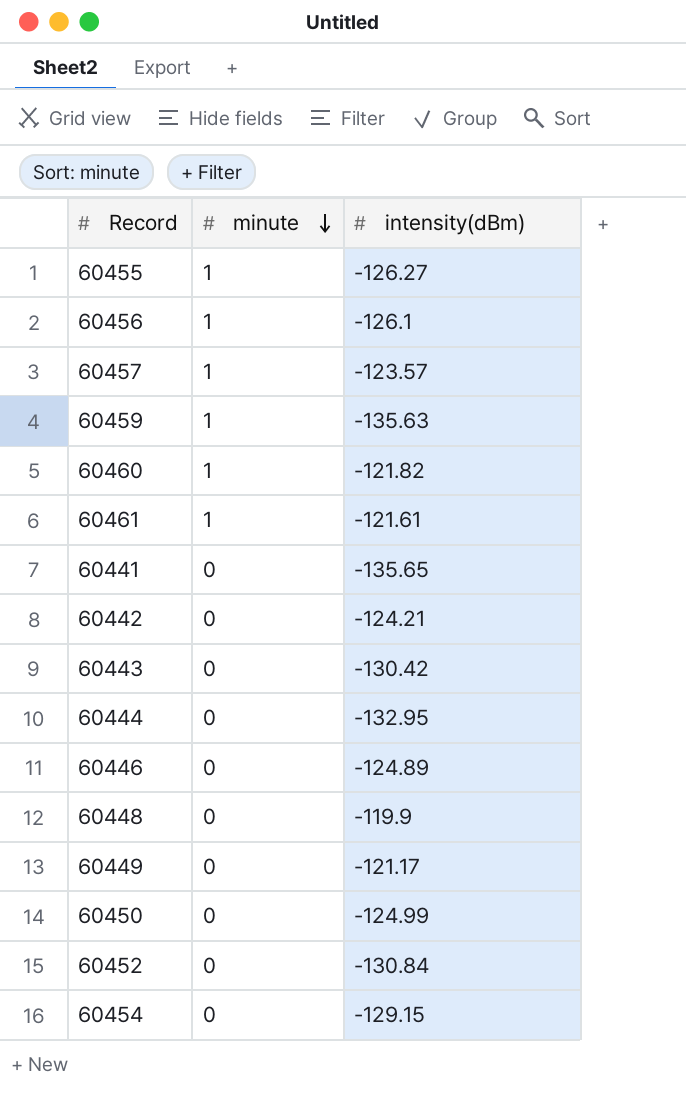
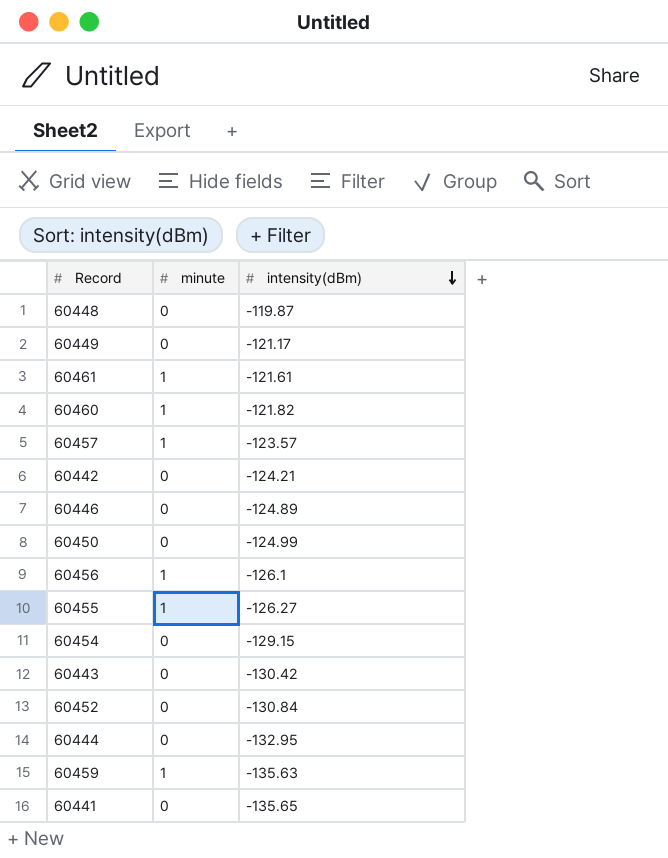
row order: minute descending -> intensity(dBm) descending
60448 | intensity(dBm): -119.9 -> -119.87

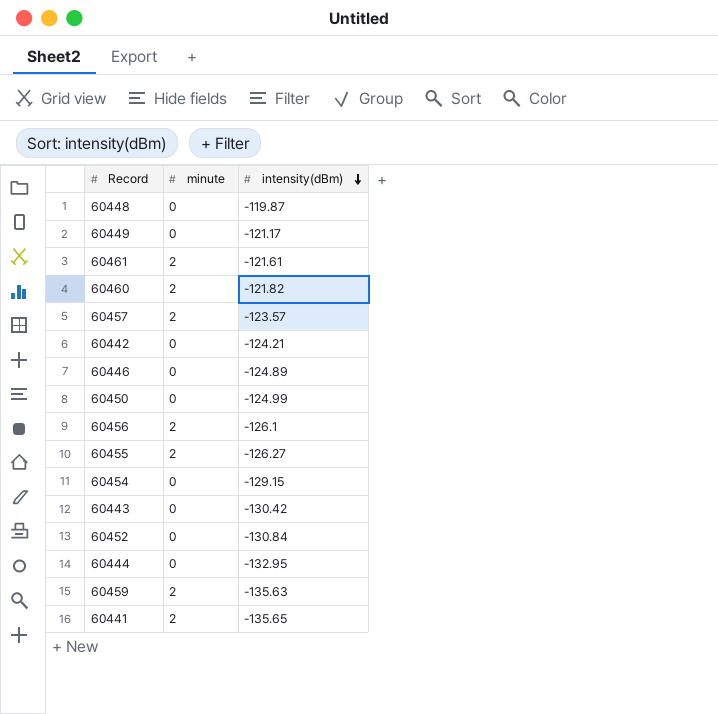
60461 | minute: 1 -> 2
60460 | minute: 1 -> 2
60457 | minute: 1 -> 2
60456 | minute: 1 -> 2
60455 | minute: 1 -> 2
60459 | minute: 1 -> 2
60441 | minute: 0 -> 2

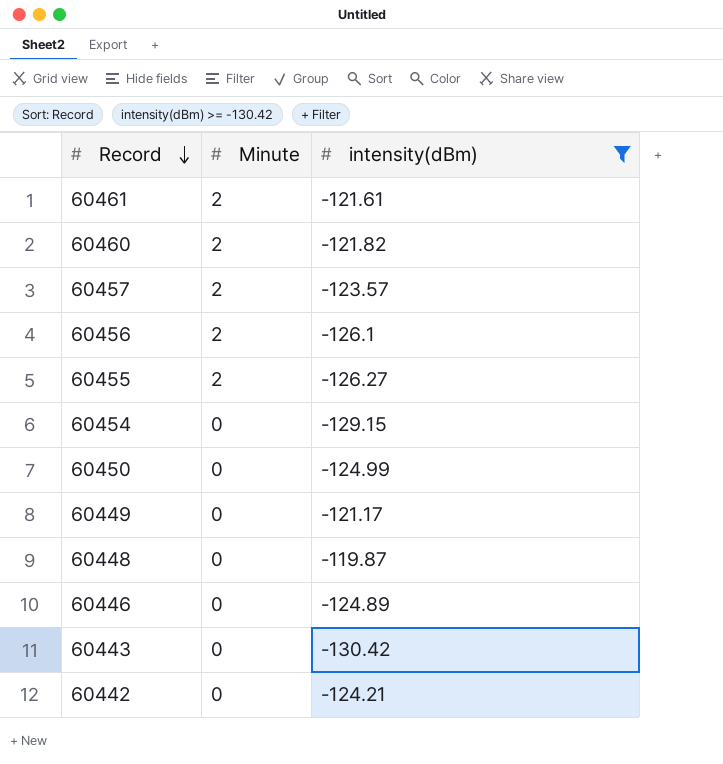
filter: none -> intensity(dBm) >= -130.42
row order: intensity(dBm) descending -> Record descending
column name: minute -> Minute

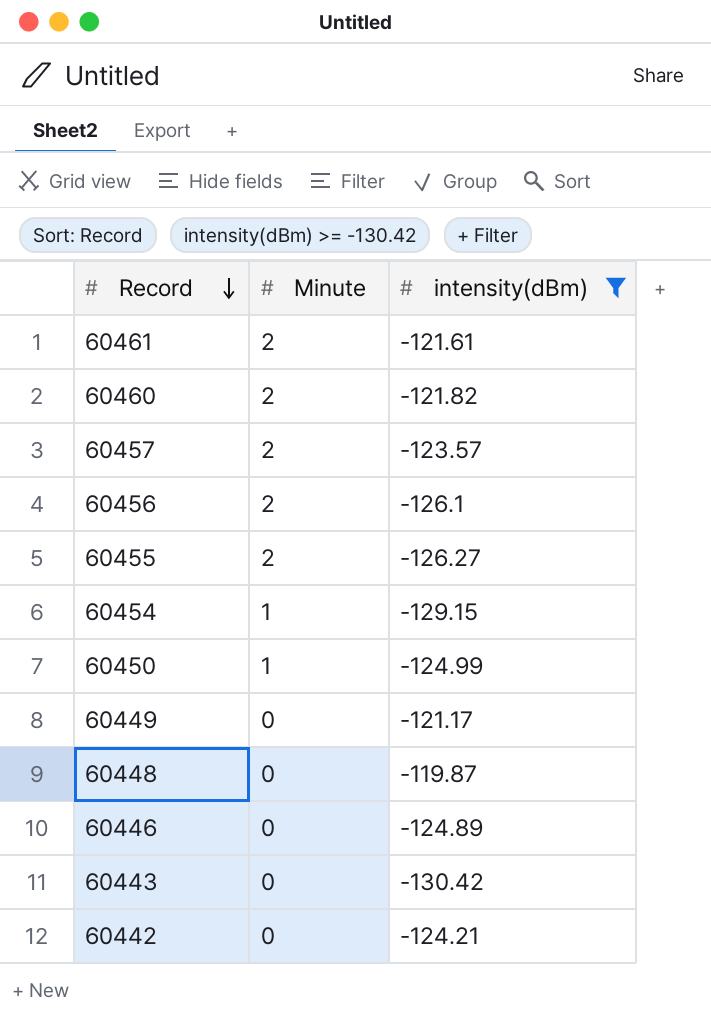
60454 | Minute: 0 -> 1
60450 | Minute: 0 -> 1

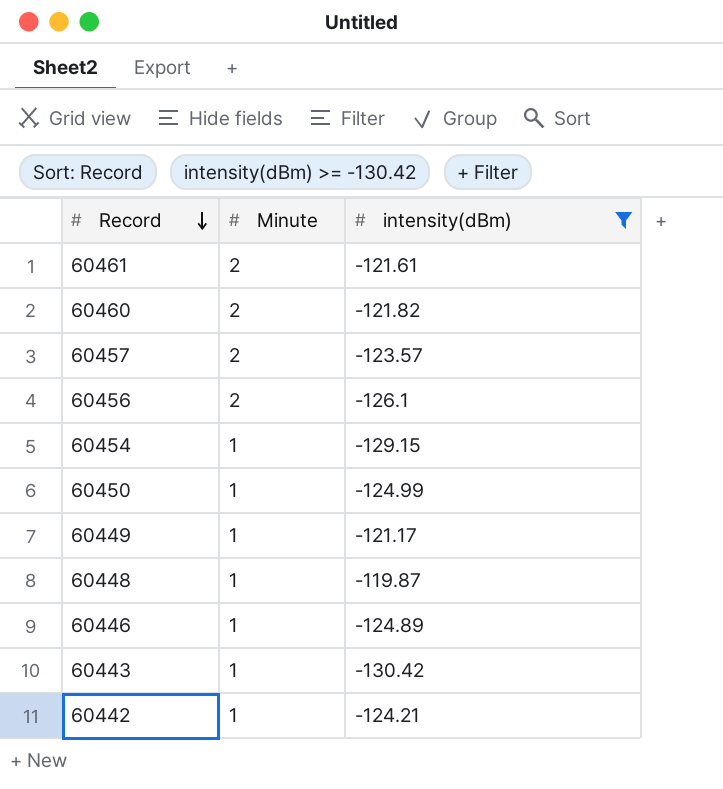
row 60455: 2 | -126.27 -> none
60449 | Minute: 0 -> 1
60448 | Minute: 0 -> 1
60446 | Minute: 0 -> 1
60443 | Minute: 0 -> 1
60442 | Minute: 0 -> 1

